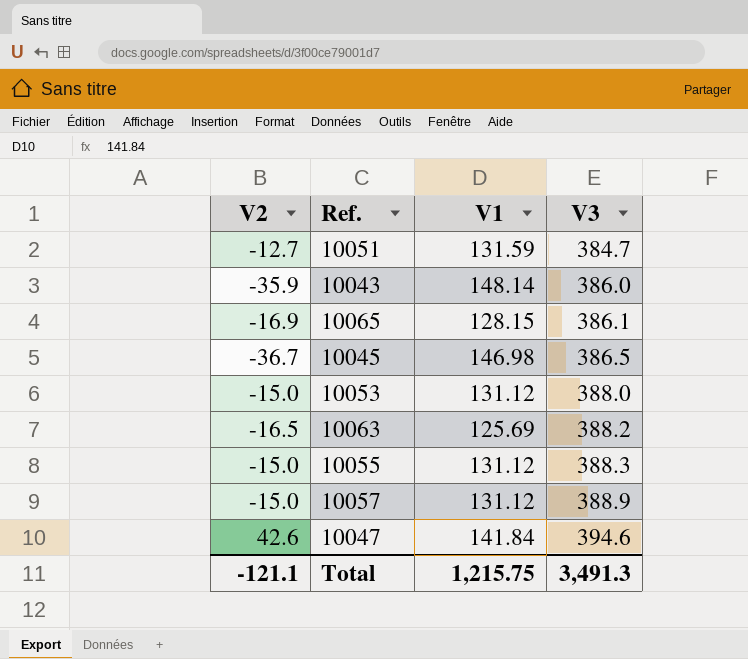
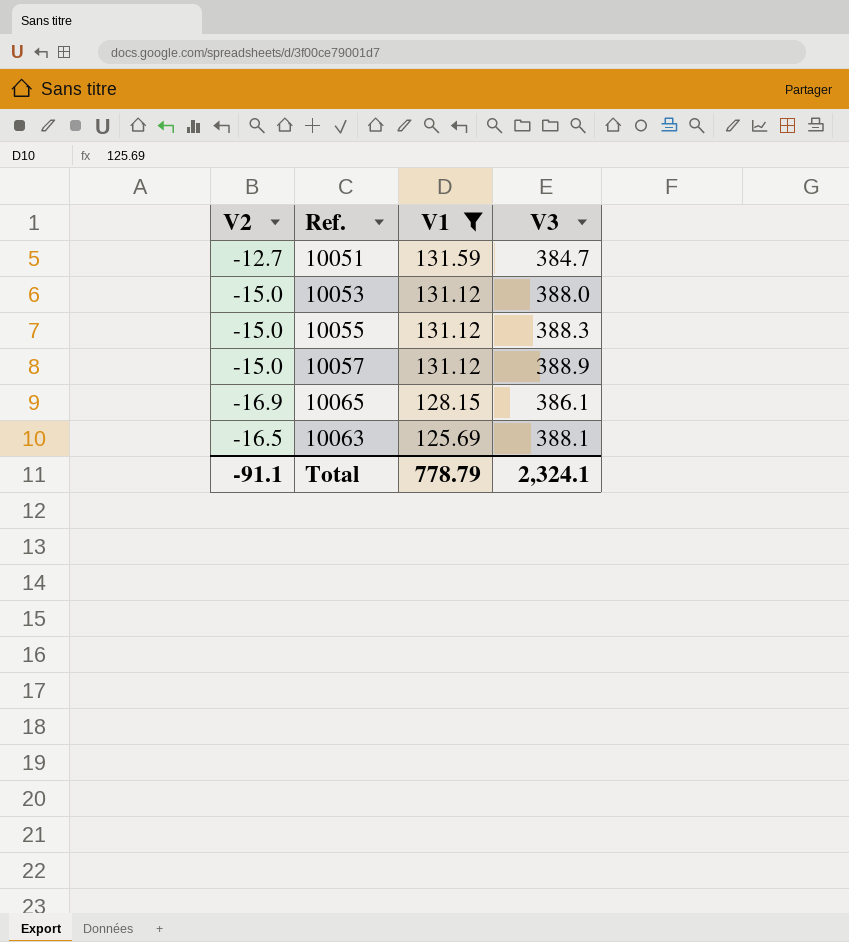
filter: none -> V1 <= 131.59
row order: V3 ascending -> V1 descending
10063 | V3: 388.2 -> 388.1
Total | V2: -121.1 -> -91.1
Total | V1: 1,215.75 -> 778.79
Total | V3: 3,491.3 -> 2,324.1

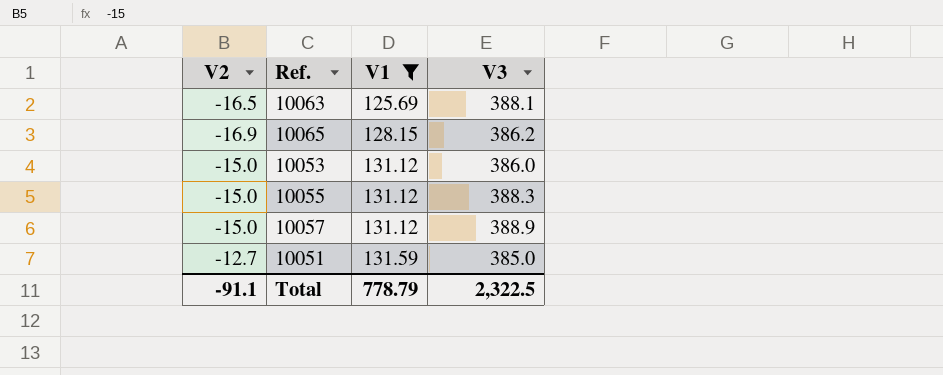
row order: V1 descending -> V1 ascending
10065 | V3: 386.1 -> 386.2
10053 | V3: 388.0 -> 386.0
10051 | V3: 384.7 -> 385.0
Total | V3: 2,324.1 -> 2,322.5

